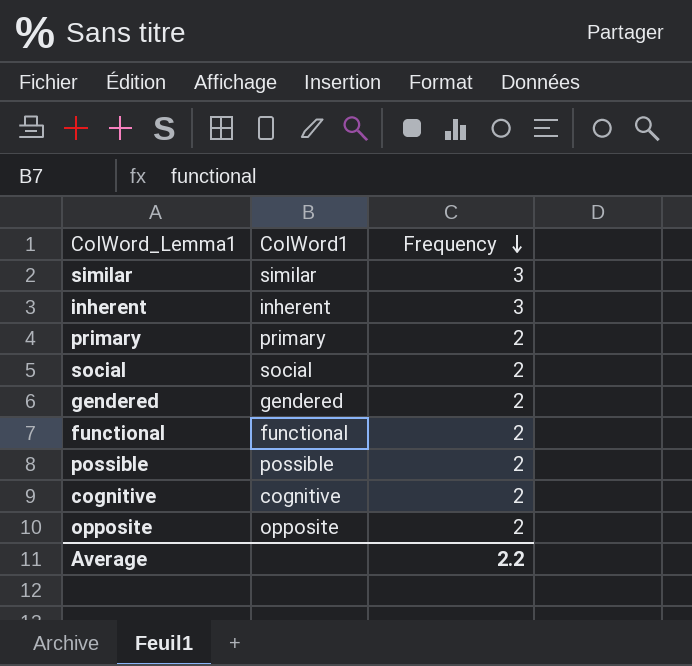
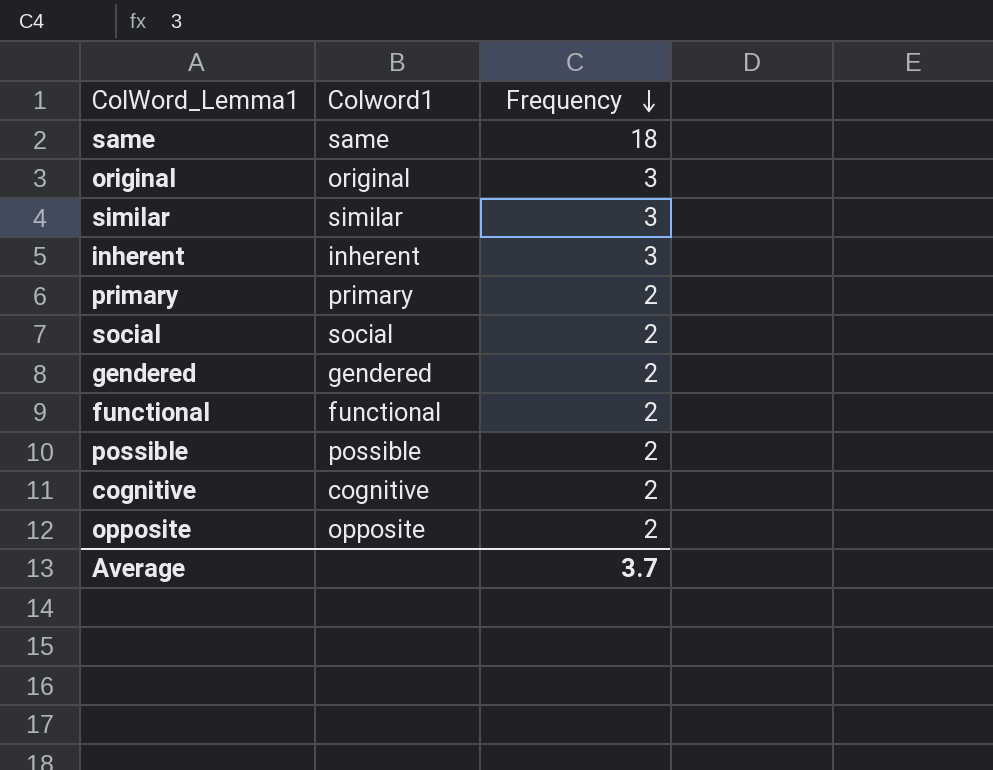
column name: ColWord1 -> Colword1
row same: none -> same | 18
row original: none -> original | 3
Average | Frequency: 2.2 -> 3.7

